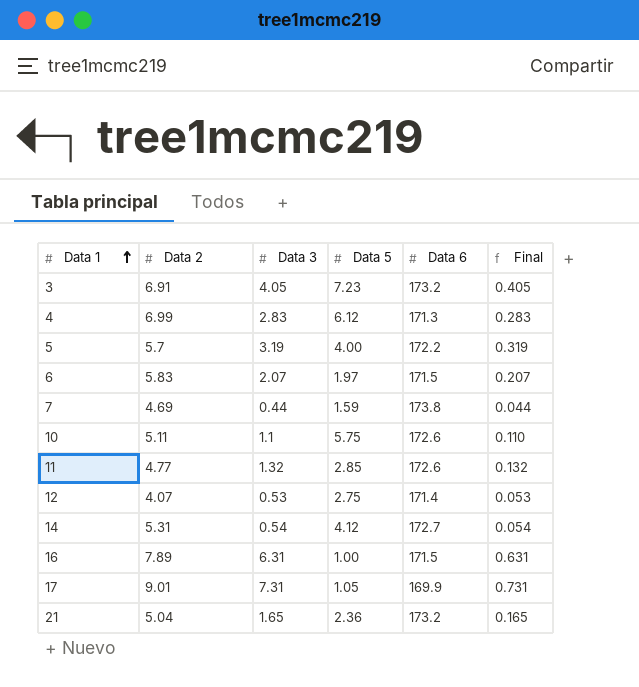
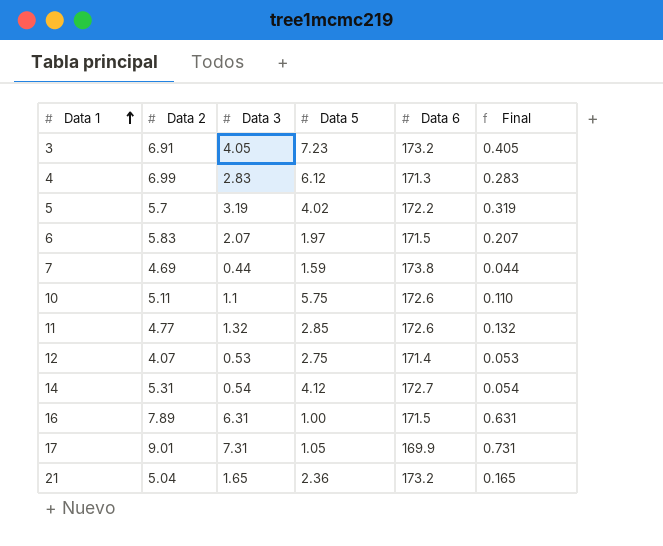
5 | Data 5: 4.00 -> 4.02

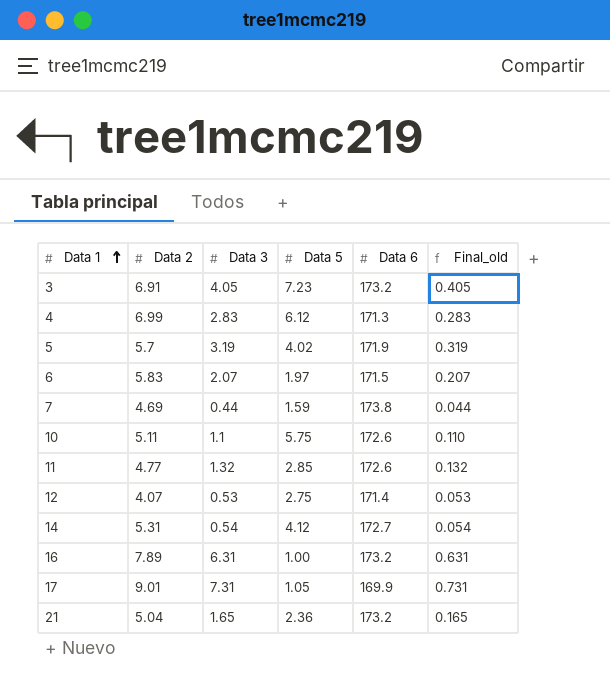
column name: Final -> Final_old
5 | Data 6: 172.2 -> 171.9
16 | Data 6: 171.5 -> 173.2

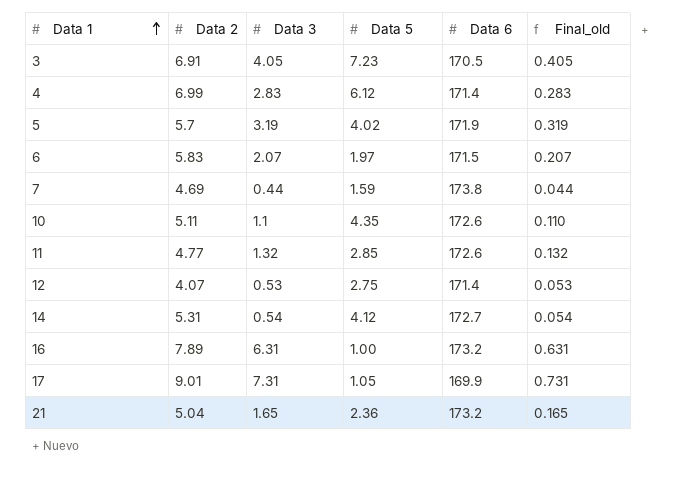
3 | Data 6: 173.2 -> 170.5
4 | Data 6: 171.3 -> 171.4
10 | Data 5: 5.75 -> 4.35

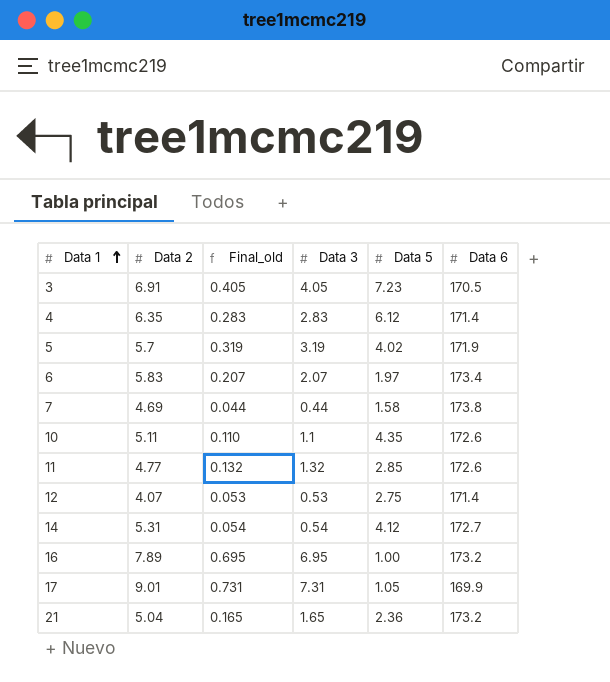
column Final_old | position: 6 -> 3
4 | Data 2: 6.99 -> 6.35
6 | Data 6: 171.5 -> 173.4
7 | Data 5: 1.59 -> 1.58
16 | Final_old: 0.631 -> 0.695
16 | Data 3: 6.31 -> 6.95

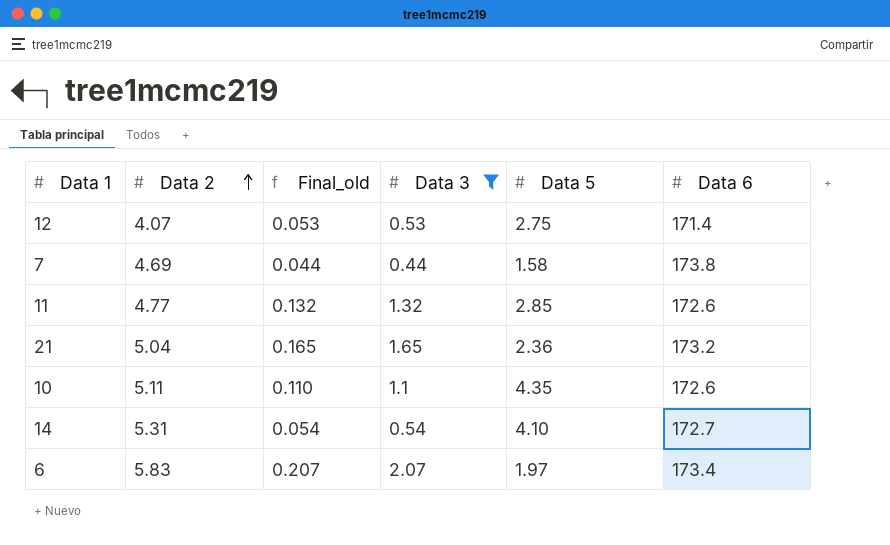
filter: none -> Data 3 <= 2.07
row order: Data 1 ascending -> Data 2 ascending
14 | Data 5: 4.12 -> 4.10

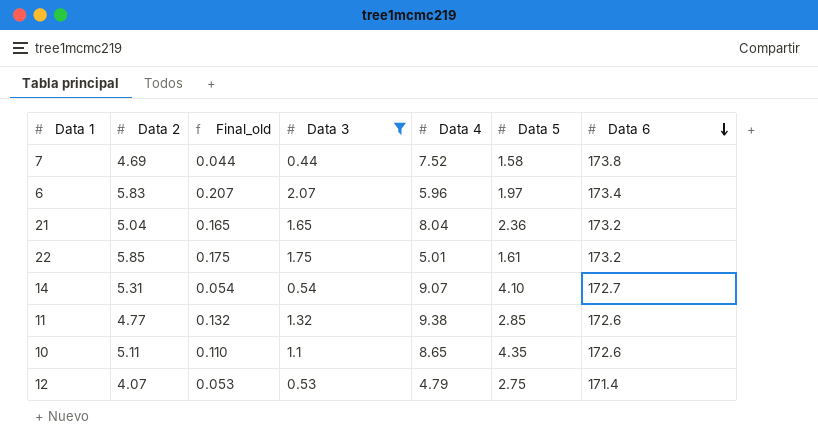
row order: Data 2 ascending -> Data 6 descending
column Data 4 | position: none -> 5
row 22: none -> 5.85 | 0.175 | 1.75 | 5.01 | 1.61 | 173.2

